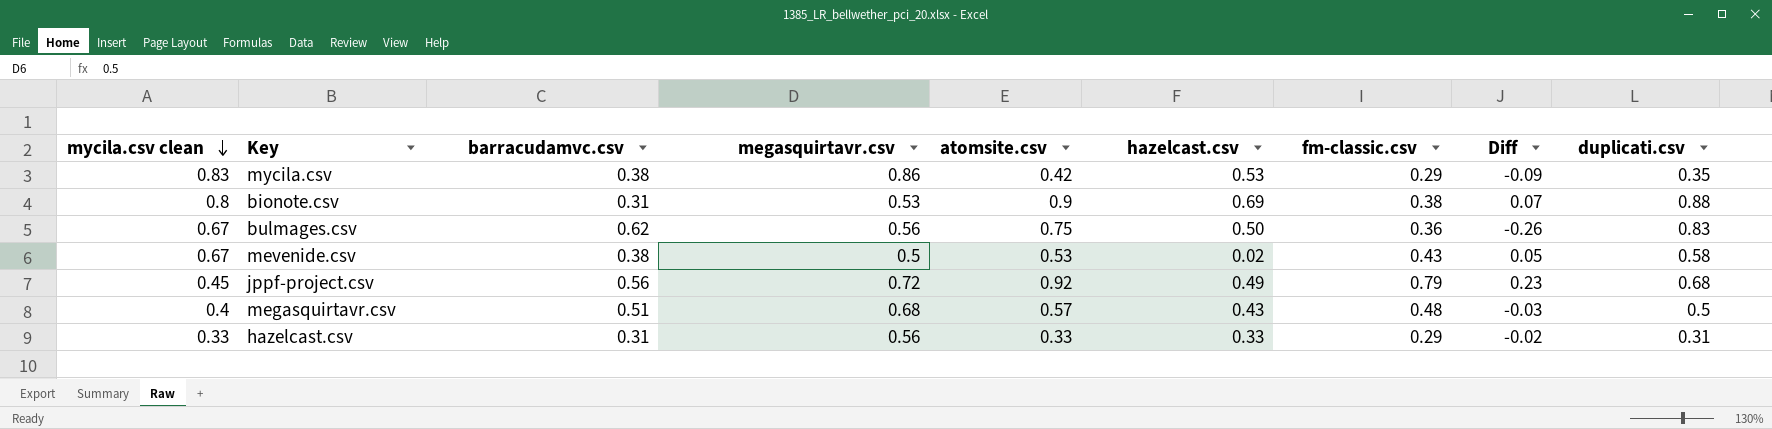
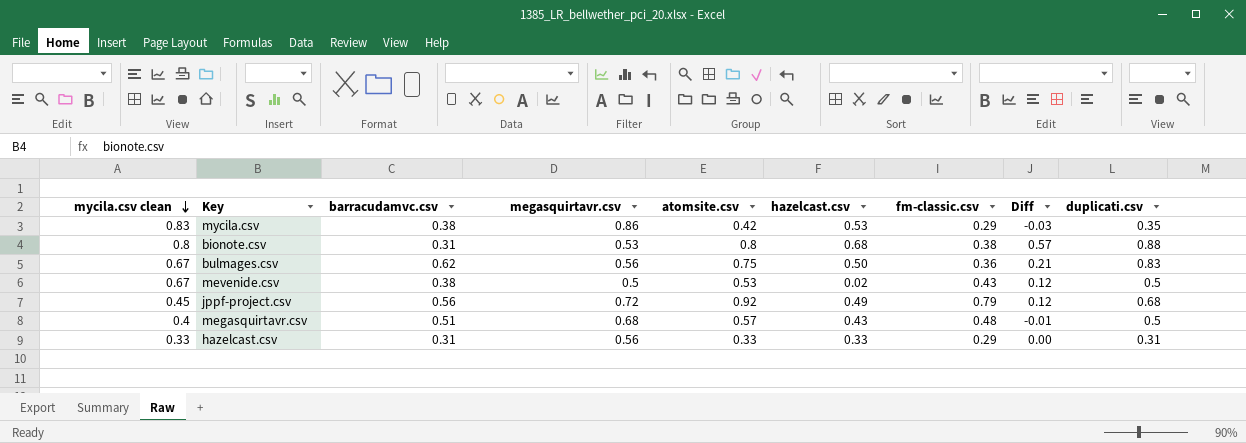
column Diff | formula: [fm-classic.csv] - [barracudamvc.csv] -> [duplicati.csv] - [barracudamvc.csv]
bionote.csv | atomsite.csv: 0.9 -> 0.8
bionote.csv | hazelcast.csv: 0.69 -> 0.68
mevenide.csv | duplicati.csv: 0.58 -> 0.5

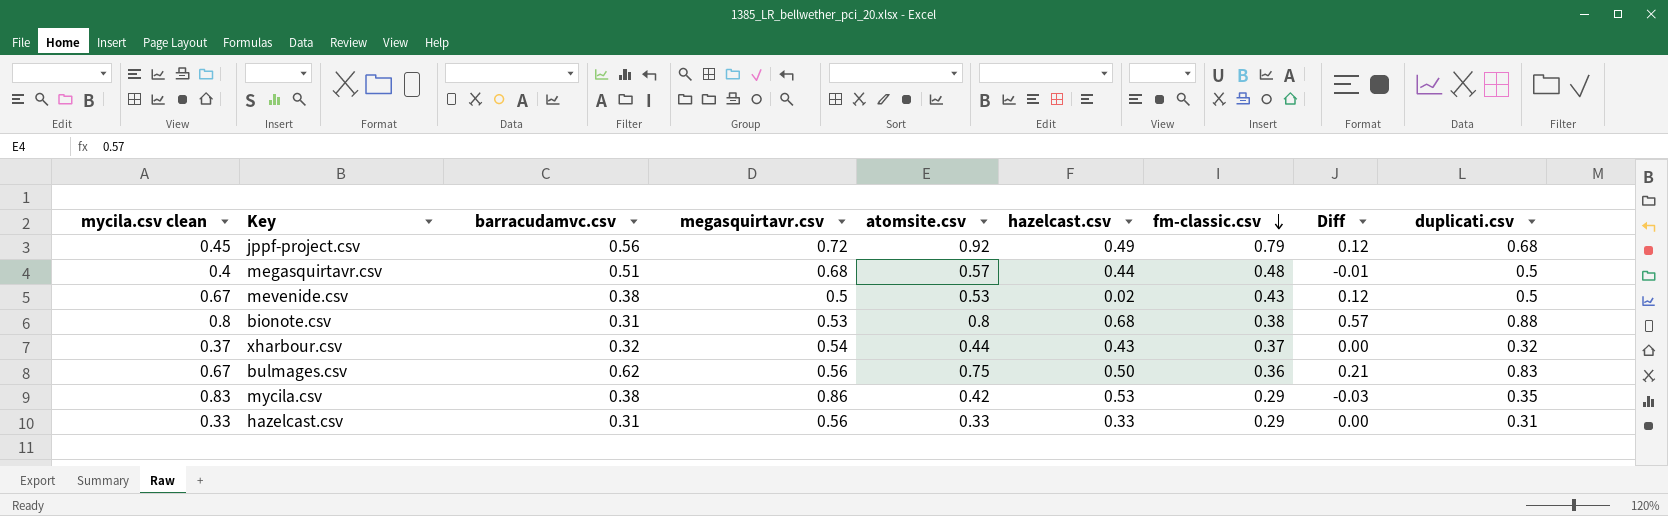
row order: mycila.csv clean descending -> fm-classic.csv descending
megasquirtavr.csv | hazelcast.csv: 0.43 -> 0.44
row xharbour.csv: none -> 0.37 | 0.32 | 0.54 | 0.44 | 0.43 | 0.37 | 0.00 | 0.32

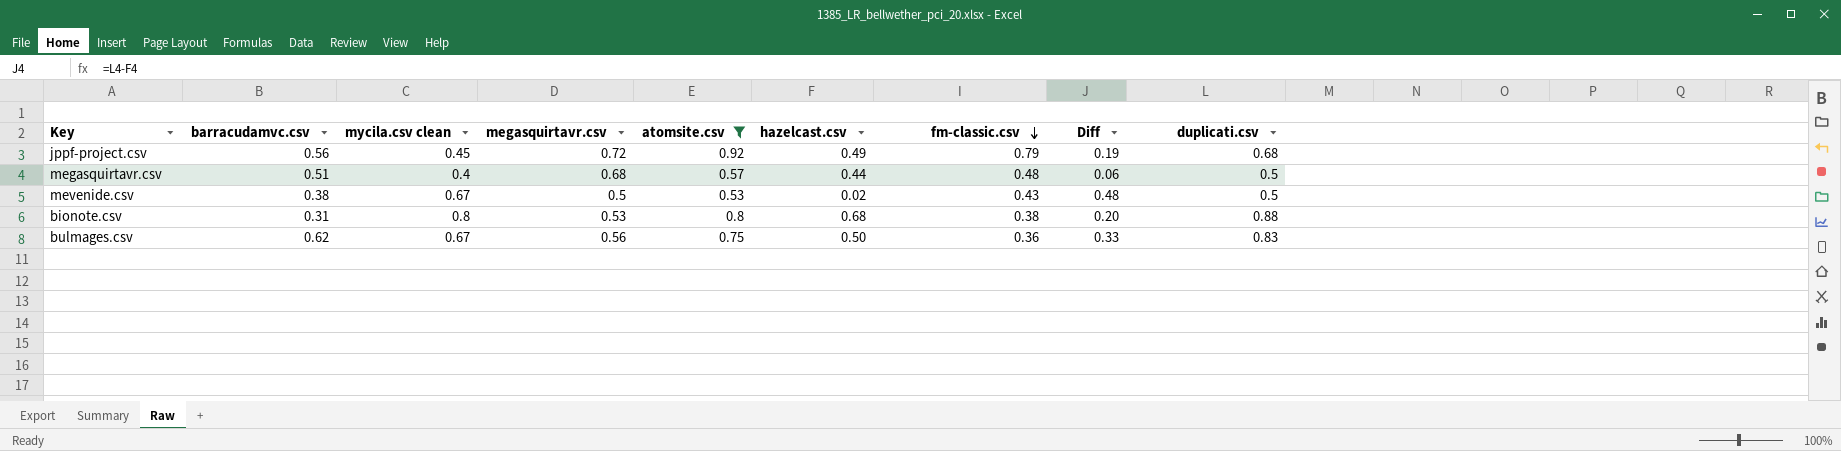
filter: none -> atomsite.csv >= 0.53
column mycila.csv clean | position: 1 -> 3
column Diff | formula: [duplicati.csv] - [barracudamvc.csv] -> [duplicati.csv] - [hazelcast.csv]

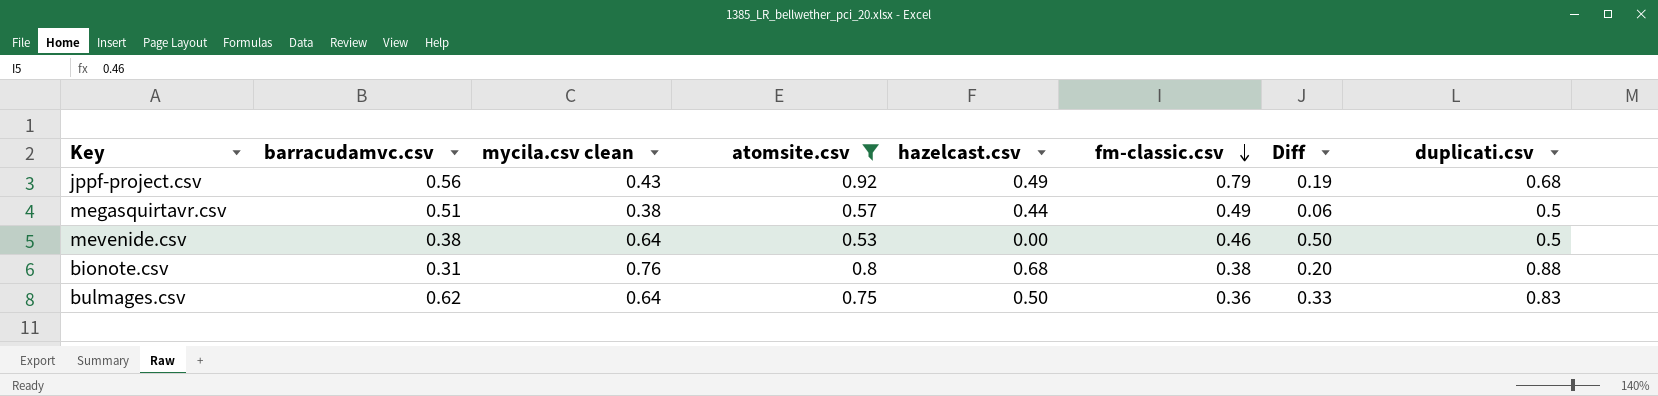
column megasquirtavr.csv | position: 4 -> none
jppf-project.csv | mycila.csv clean: 0.45 -> 0.43
megasquirtavr.csv | mycila.csv clean: 0.4 -> 0.38
megasquirtavr.csv | fm-classic.csv: 0.48 -> 0.49
mevenide.csv | mycila.csv clean: 0.67 -> 0.64
mevenide.csv | hazelcast.csv: 0.02 -> 0.00
mevenide.csv | fm-classic.csv: 0.43 -> 0.46
mevenide.csv | Diff: 0.48 -> 0.50
bionote.csv | mycila.csv clean: 0.8 -> 0.76
bulmages.csv | mycila.csv clean: 0.67 -> 0.64

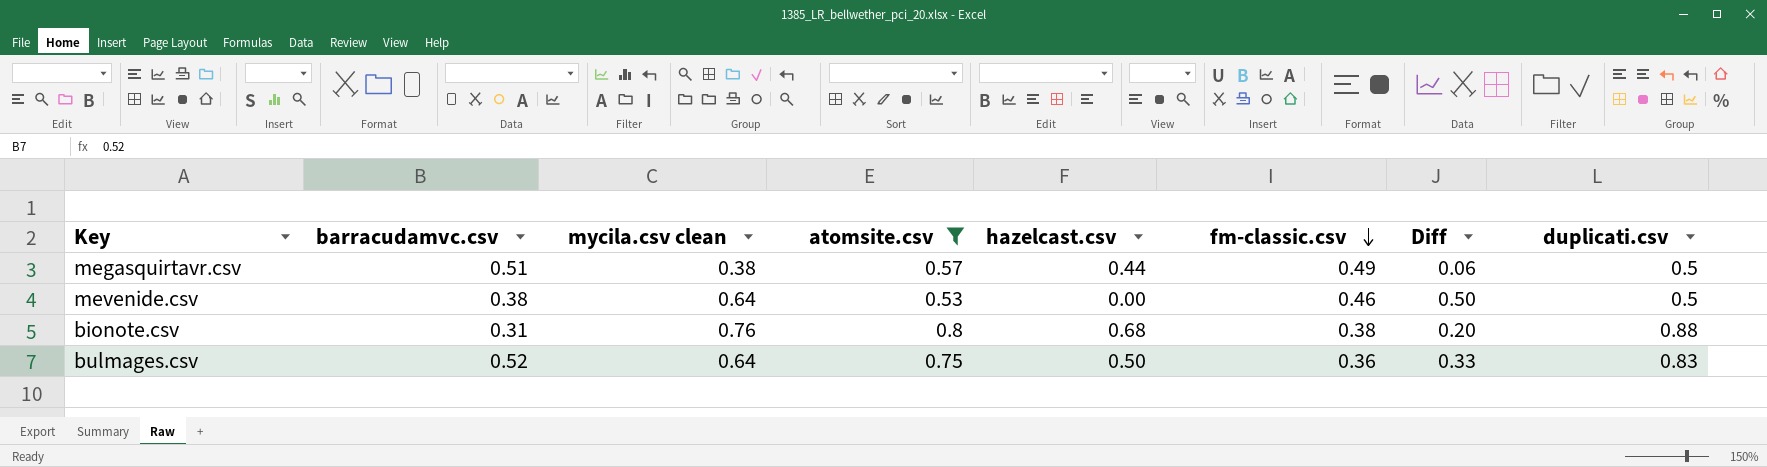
row jppf-project.csv: 0.56 | 0.43 | 0.92 | 0.49 | 0.79 | 0.19 | 0.68 -> none
bulmages.csv | barracudamvc.csv: 0.62 -> 0.52

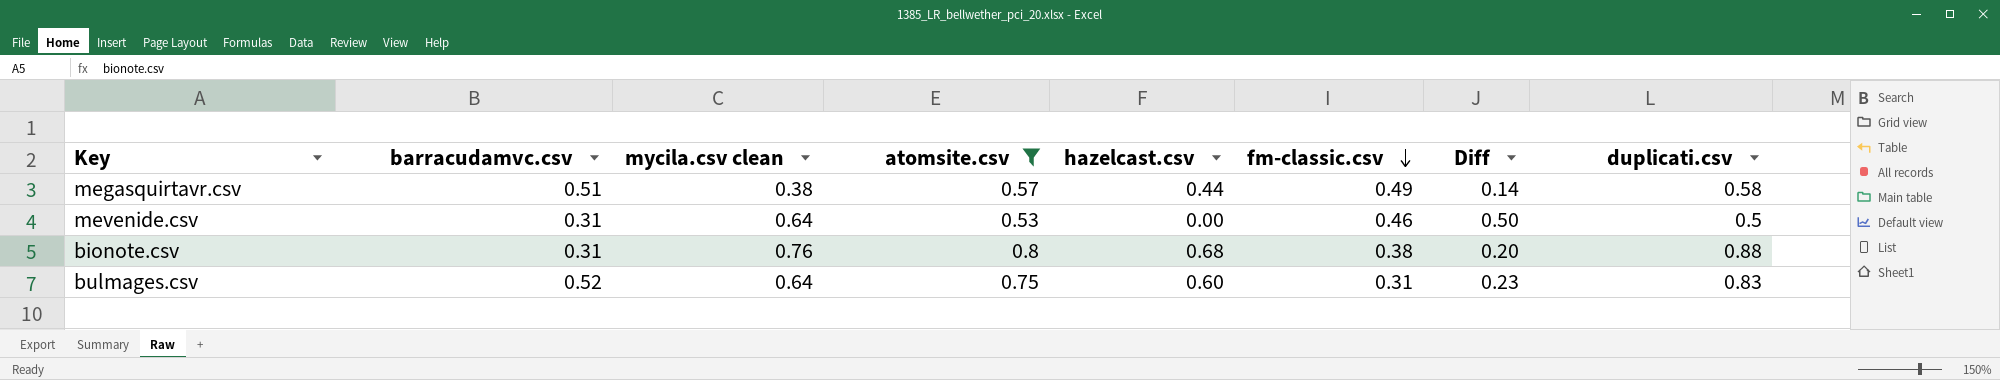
megasquirtavr.csv | Diff: 0.06 -> 0.14
megasquirtavr.csv | duplicati.csv: 0.5 -> 0.58
mevenide.csv | barracudamvc.csv: 0.38 -> 0.31
bulmages.csv | hazelcast.csv: 0.50 -> 0.60
bulmages.csv | fm-classic.csv: 0.36 -> 0.31
bulmages.csv | Diff: 0.33 -> 0.23

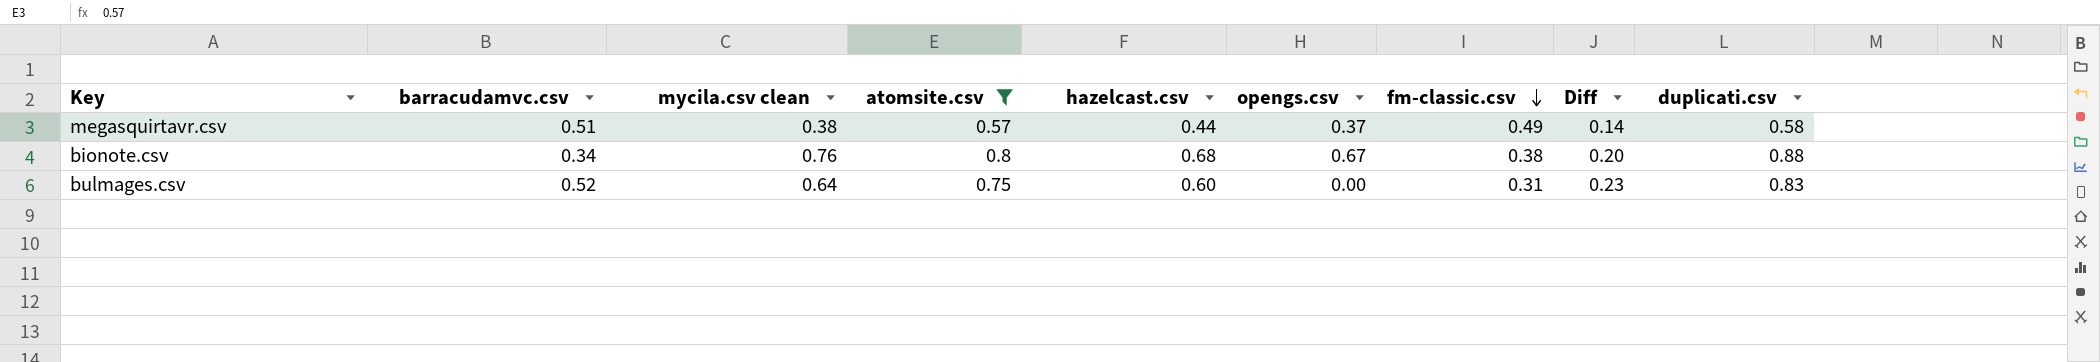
column opengs.csv | position: none -> 6
row mevenide.csv: 0.31 | 0.64 | 0.53 | 0.00 | 0.46 | 0.50 | 0.5 -> none
bionote.csv | barracudamvc.csv: 0.31 -> 0.34

